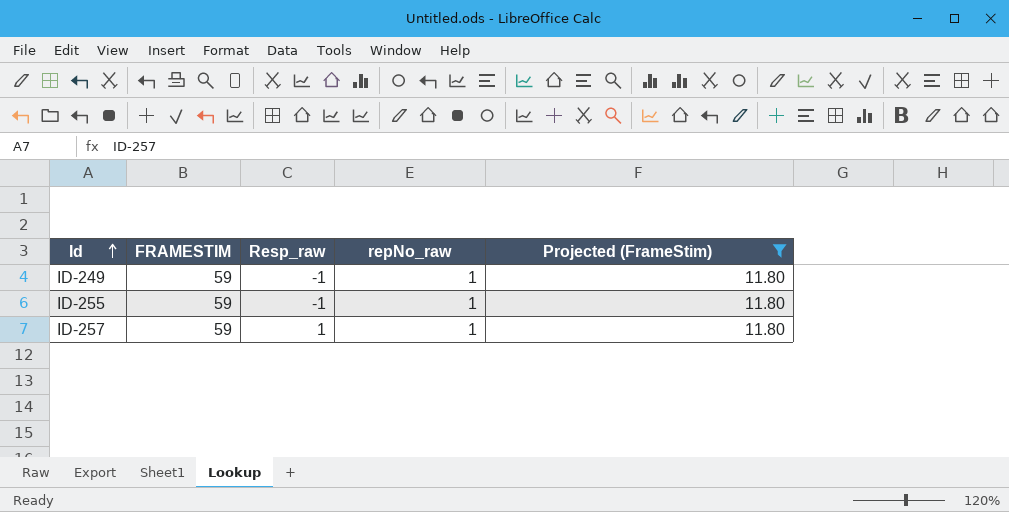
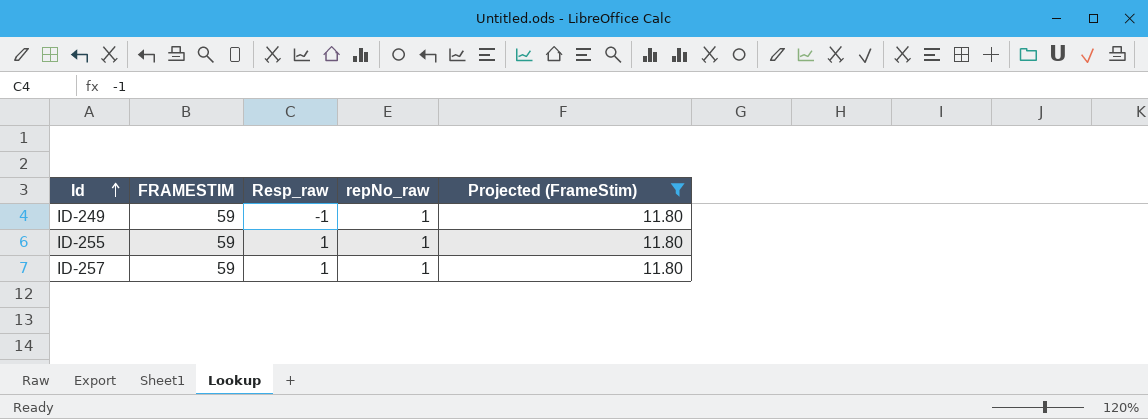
ID-255 | Resp_raw: -1 -> 1

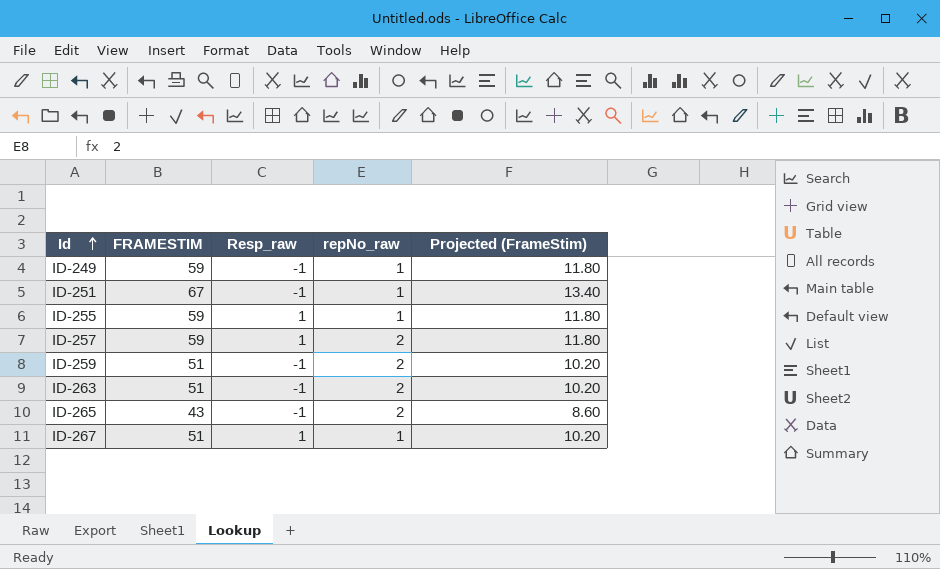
filter: Projected (FrameStim) = 11.80 -> none
ID-257 | repNo_raw: 1 -> 2

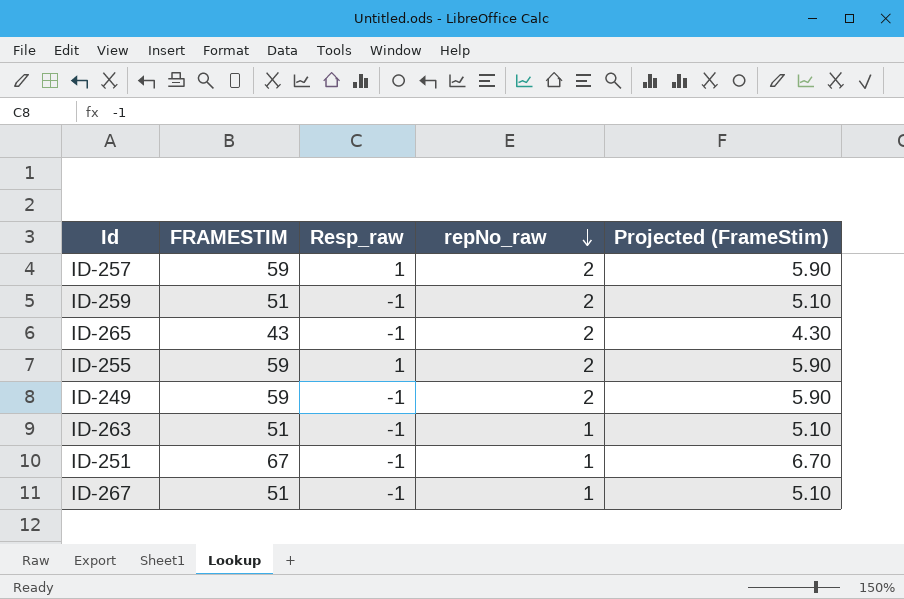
row order: Id ascending -> repNo_raw descending
column Projected (FrameStim) | formula: [FRAMESTIM] * 0.2 -> [FRAMESTIM] * 0.1
ID-255 | repNo_raw: 1 -> 2
ID-249 | repNo_raw: 1 -> 2
ID-263 | repNo_raw: 2 -> 1
ID-267 | Resp_raw: 1 -> -1

